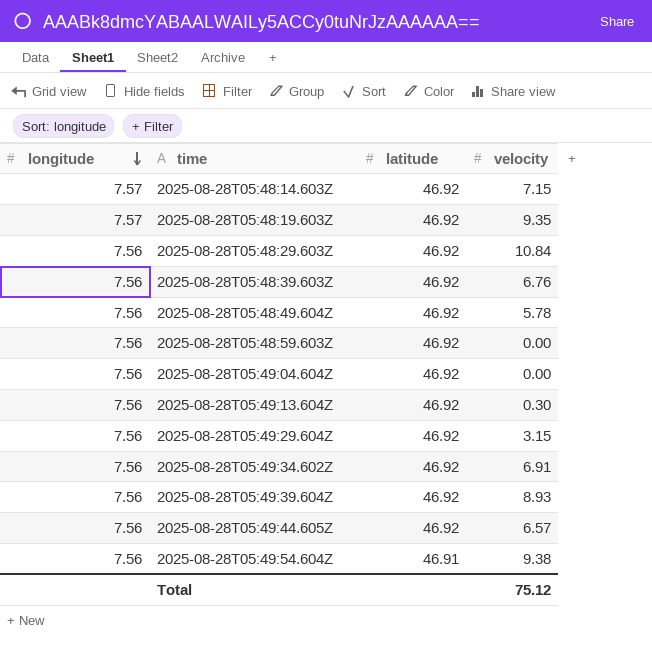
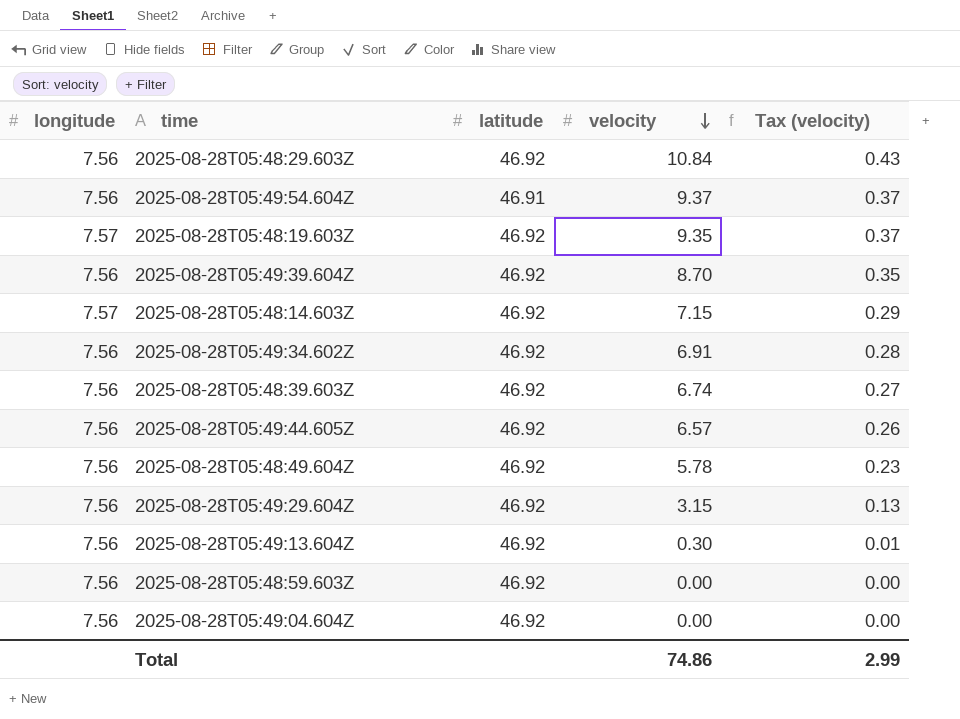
row order: longitude descending -> velocity descending
column Tax (velocity) | formula: none -> [velocity] * 0.04
2025-08-28T05:49:54.604Z | velocity: 9.38 -> 9.37
2025-08-28T05:49:39.604Z | velocity: 8.93 -> 8.70
2025-08-28T05:48:39.603Z | velocity: 6.76 -> 6.74
Total | velocity: 75.12 -> 74.86

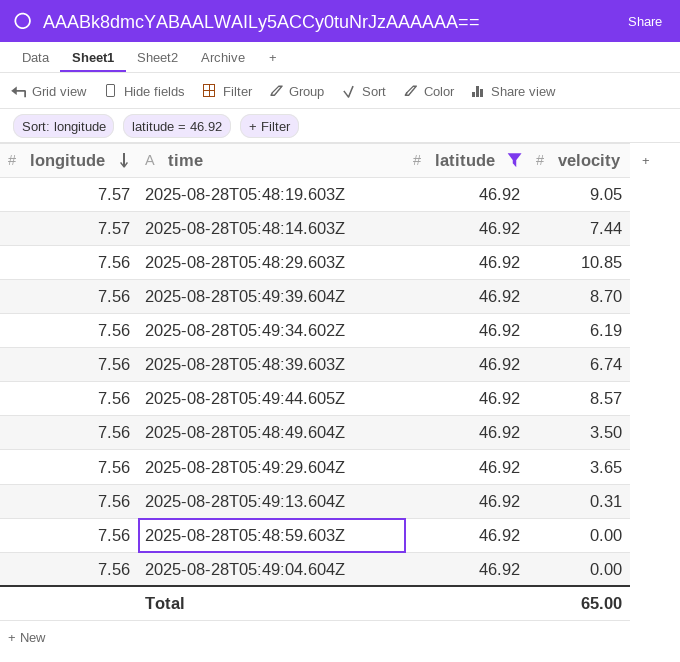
filter: none -> latitude = 46.92
row order: velocity descending -> longitude descending
column Tax (velocity) | formula: [velocity] * 0.04 -> none
2025-08-28T05:48:19.603Z | velocity: 9.35 -> 9.05
2025-08-28T05:48:14.603Z | velocity: 7.15 -> 7.44
2025-08-28T05:48:29.603Z | velocity: 10.84 -> 10.85
2025-08-28T05:49:34.602Z | velocity: 6.91 -> 6.19
2025-08-28T05:49:44.605Z | velocity: 6.57 -> 8.57
2025-08-28T05:48:49.604Z | velocity: 5.78 -> 3.50
2025-08-28T05:49:29.604Z | velocity: 3.15 -> 3.65
2025-08-28T05:49:13.604Z | velocity: 0.30 -> 0.31
Total | velocity: 74.86 -> 65.00

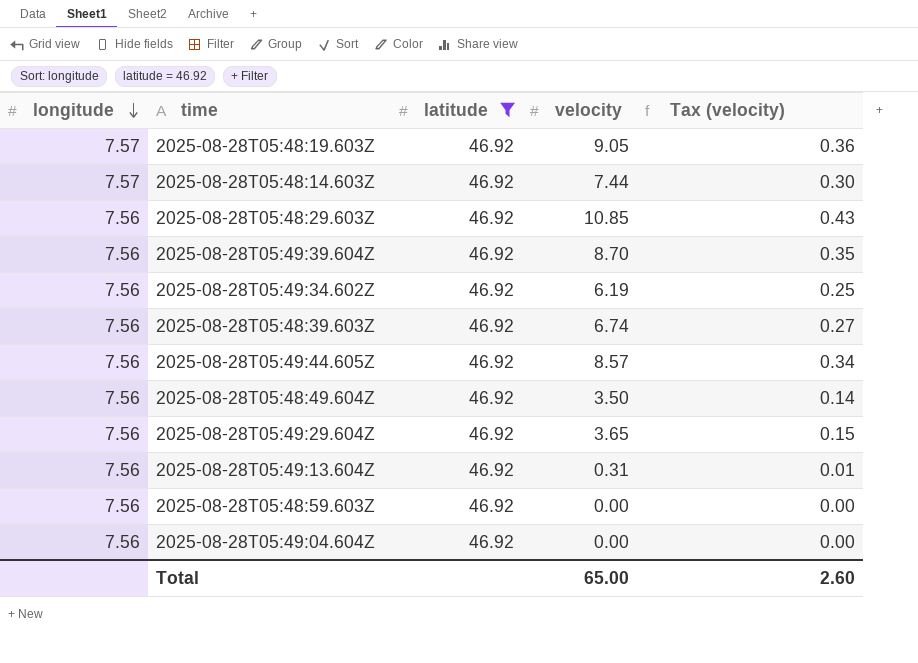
column Tax (velocity) | formula: none -> [velocity] * 0.04

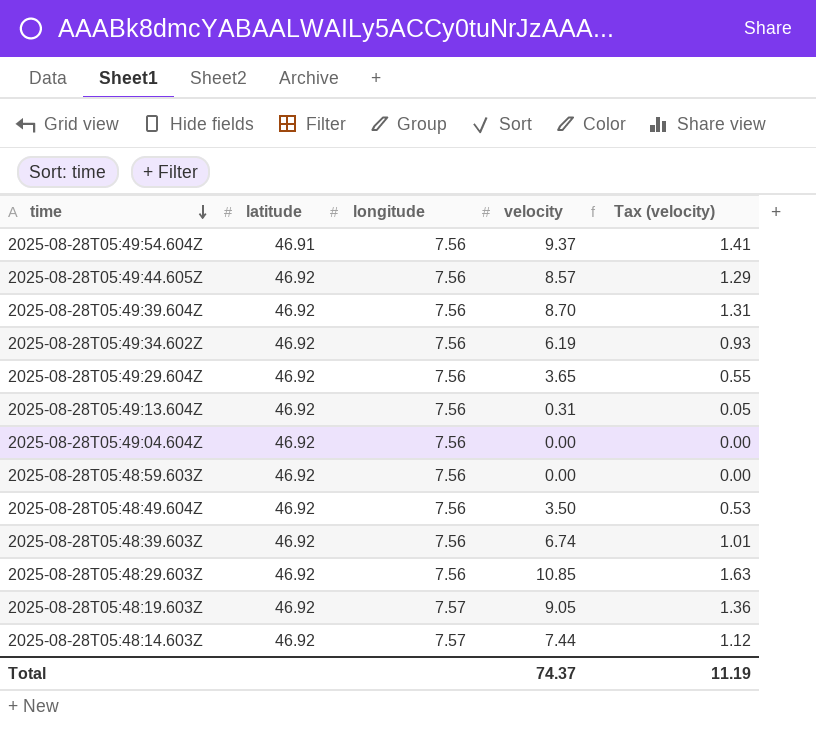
filter: latitude = 46.92 -> none
row order: longitude descending -> time descending
column longitude | position: 1 -> 3
column Tax (velocity) | formula: [velocity] * 0.04 -> [velocity] * 0.15
Total | velocity: 65.00 -> 74.37
Total | Tax (velocity): 2.60 -> 11.19

